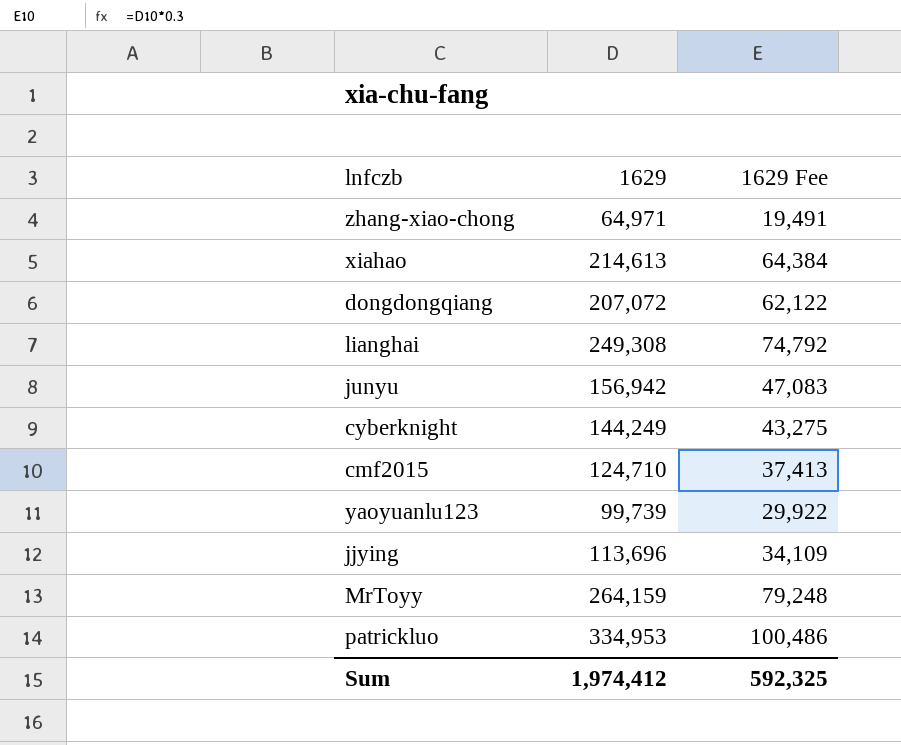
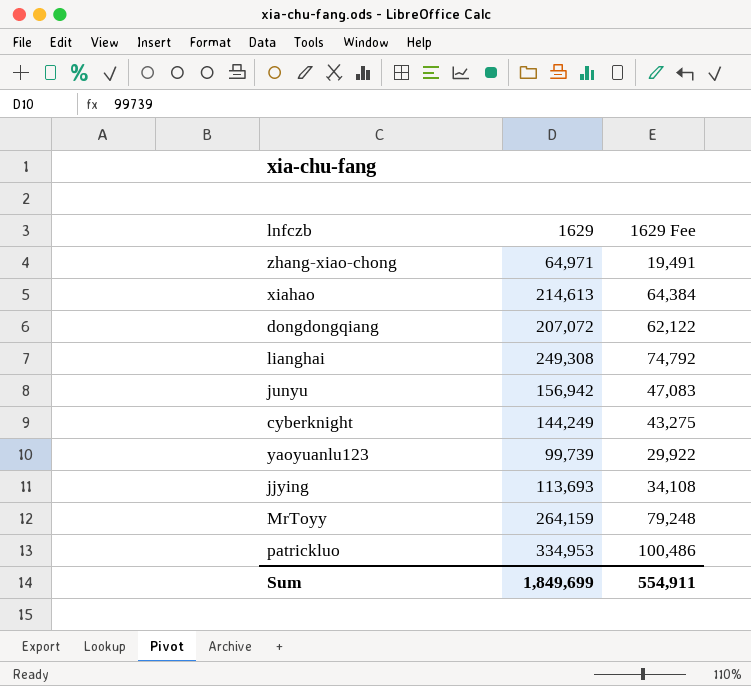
row cmf2015: 124,710 | 37,413 -> none
jjying | 1629: 113,696 -> 113,693
jjying | 1629 Fee: 34,109 -> 34,108
Sum | 1629: 1,974,412 -> 1,849,699
Sum | 1629 Fee: 592,325 -> 554,911

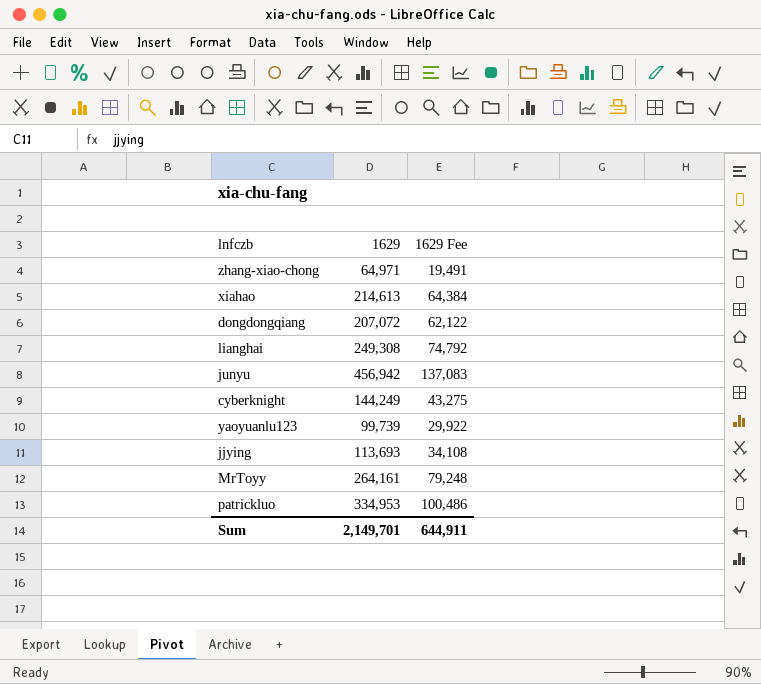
junyu | 1629: 156,942 -> 456,942
junyu | 1629 Fee: 47,083 -> 137,083
MrToyy | 1629: 264,159 -> 264,161
Sum | 1629: 1,849,699 -> 2,149,701
Sum | 1629 Fee: 554,911 -> 644,911

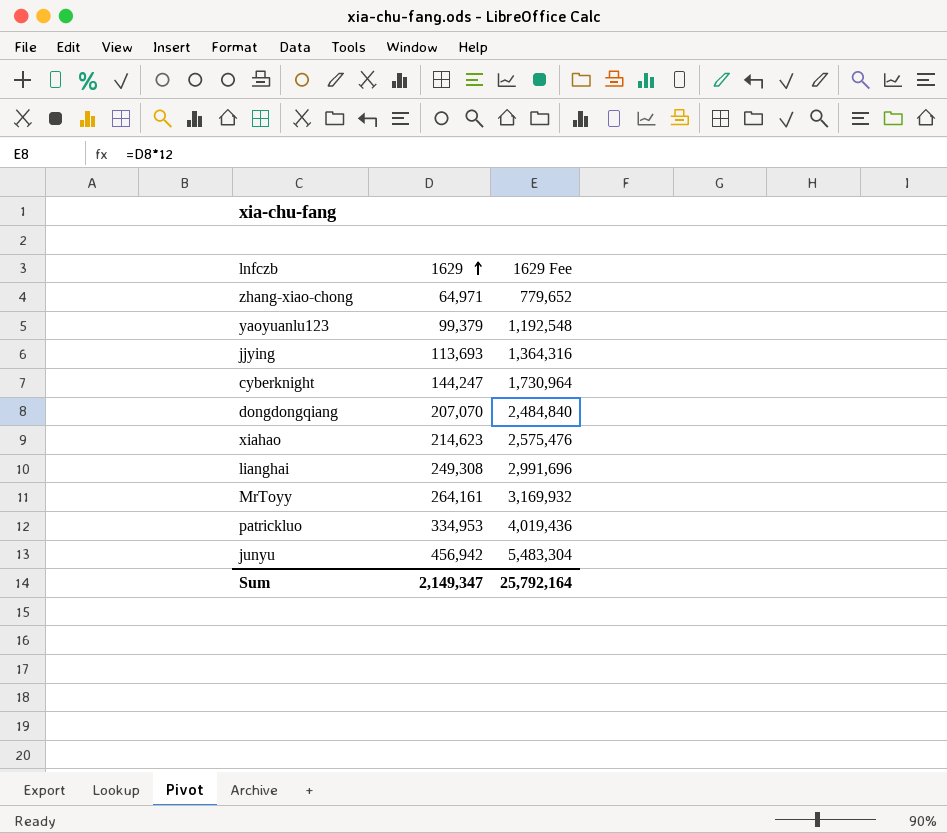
row order: none -> 1629 ascending
column 1629 Fee | formula: [1629] * 0.3 -> [1629] * 12
yaoyuanlu123 | 1629: 99,739 -> 99,379
cyberknight | 1629: 144,249 -> 144,247
dongdongqiang | 1629: 207,072 -> 207,070
xiahao | 1629: 214,613 -> 214,623
Sum | 1629: 2,149,701 -> 2,149,347
Sum | 1629 Fee: 644,911 -> 25,792,164

